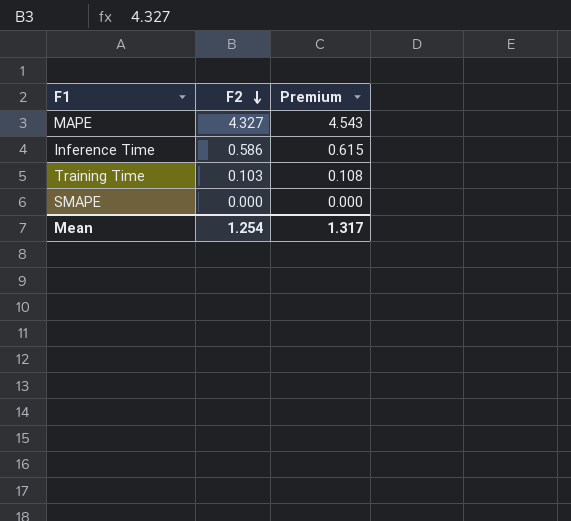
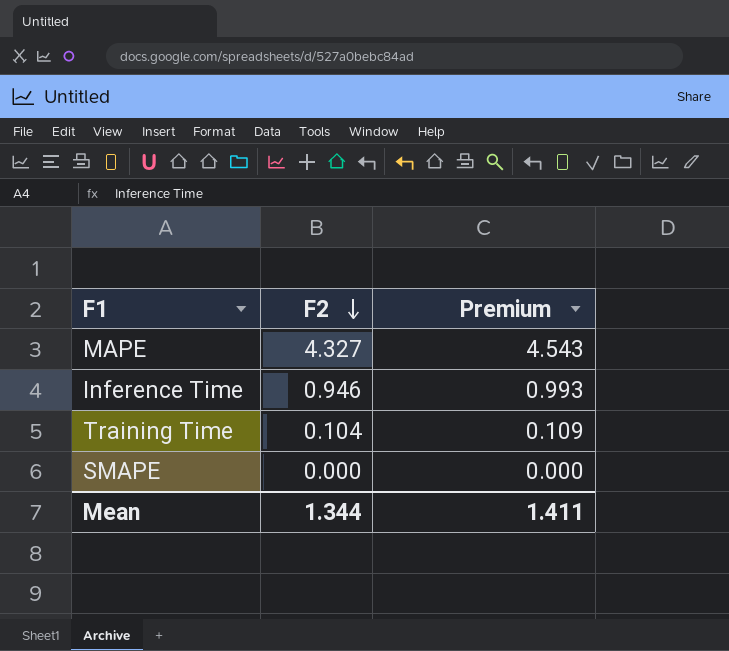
Inference Time | F2: 0.586 -> 0.946
Inference Time | Premium: 0.615 -> 0.993
Training Time | F2: 0.103 -> 0.104
Training Time | Premium: 0.108 -> 0.109
Mean | F2: 1.254 -> 1.344
Mean | Premium: 1.317 -> 1.411

